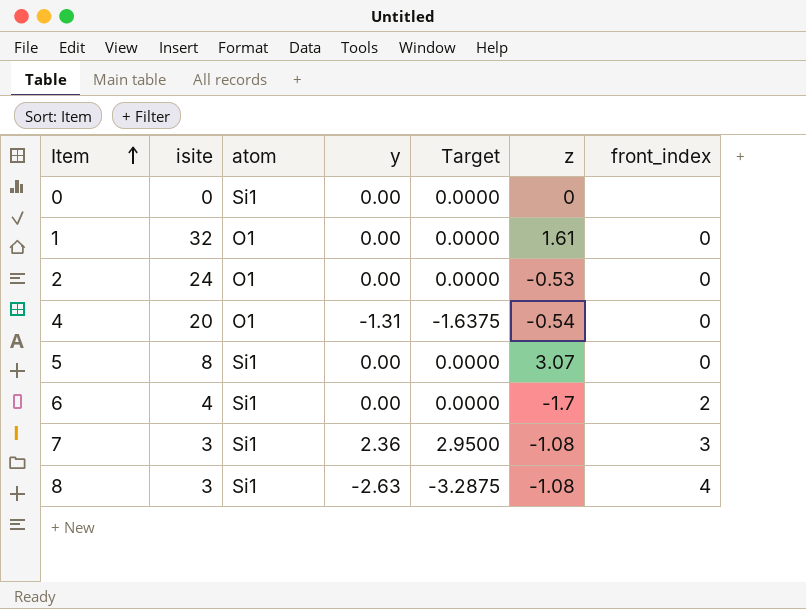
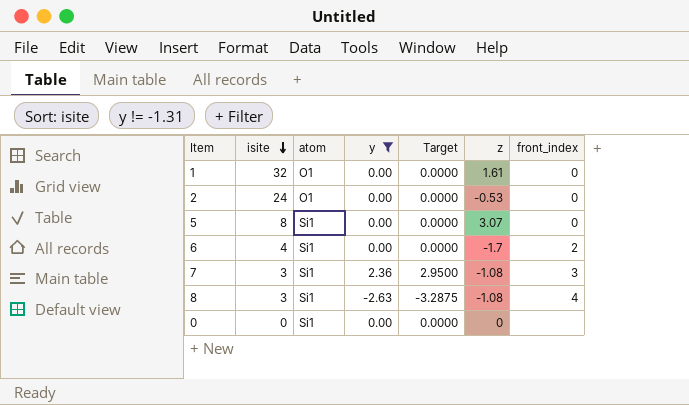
filter: none -> y != -1.31
row order: Item ascending -> isite descending

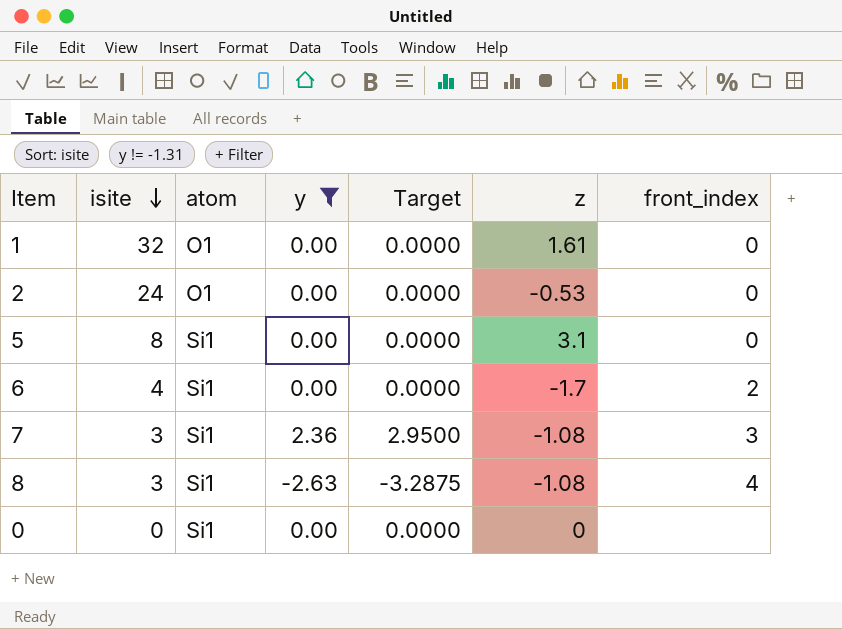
5 | z: 3.07 -> 3.1

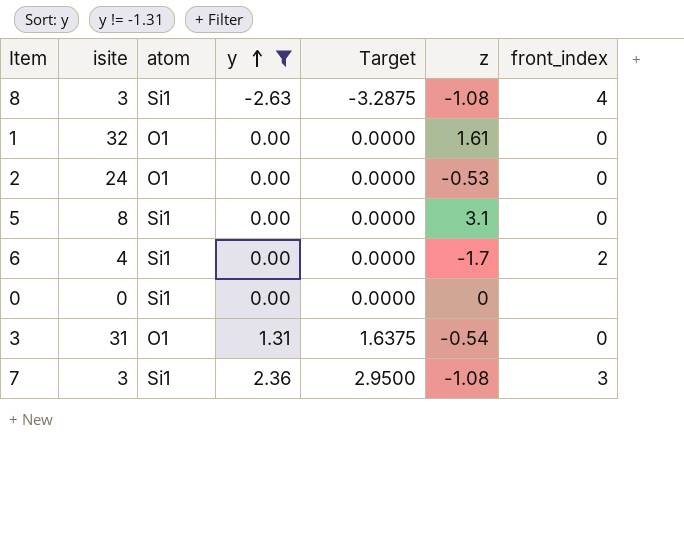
row order: isite descending -> y ascending
row 3: none -> 31 | O1 | 1.31 | 1.6375 | -0.54 | 0

